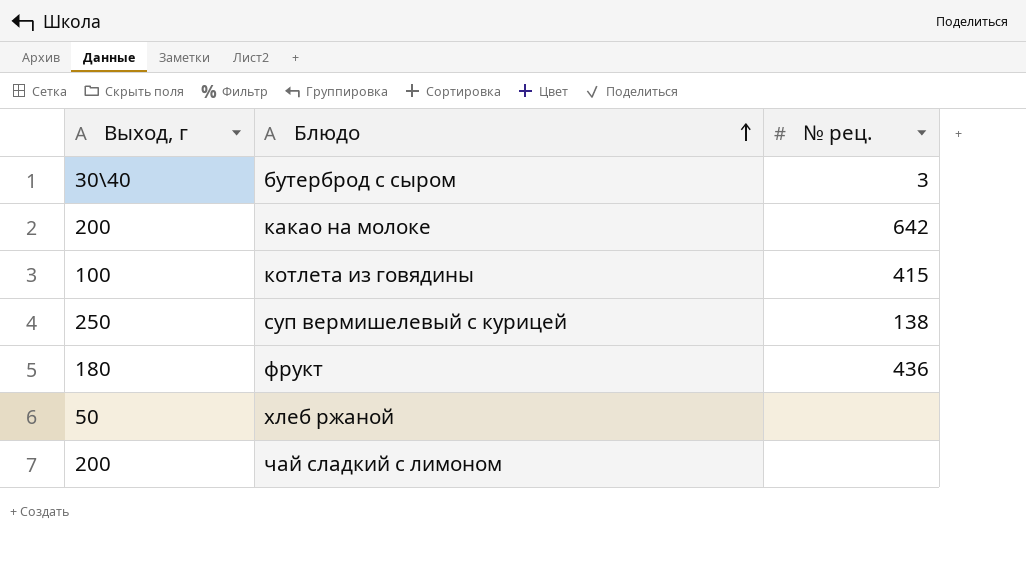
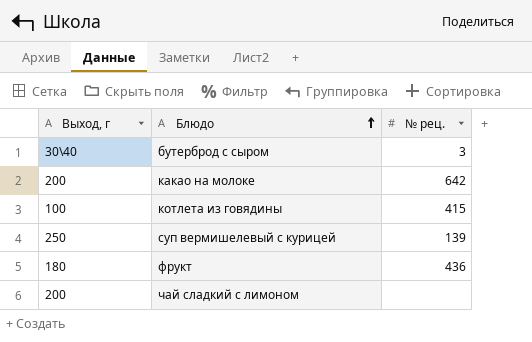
row хлеб ржаной: 50 | none -> none
суп вермишелевый с курицей | № рец.: 138 -> 139

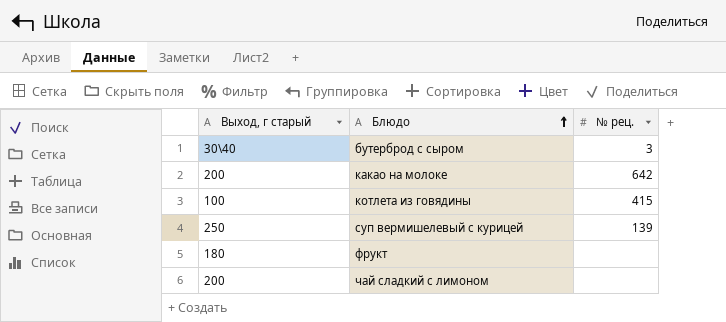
column name: Выход, г -> Выход, г старый
фрукт | № рец.: 436 -> none

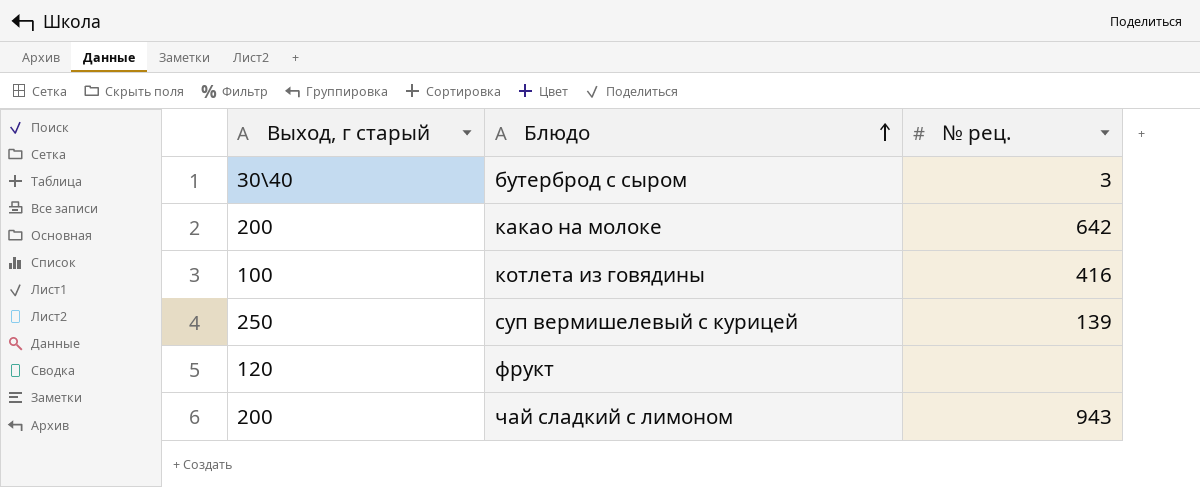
котлета из говядины | № рец.: 415 -> 416
фрукт | Выход, г старый: 180 -> 120
чай сладкий с лимоном | № рец.: none -> 943

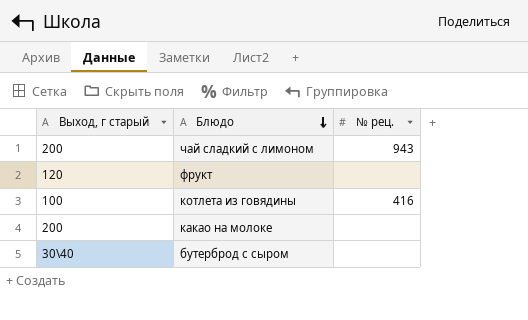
row order: Блюдо ascending -> Блюдо descending
row суп вермишелевый с курицей: 250 | 139 -> none
какао на молоке | № рец.: 642 -> none
бутерброд с сыром | № рец.: 3 -> none

